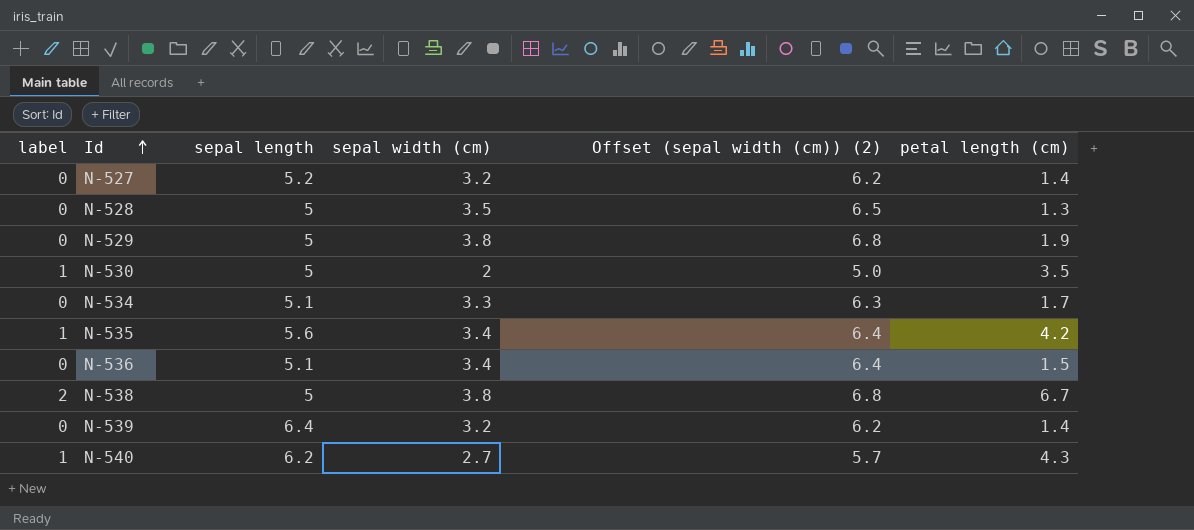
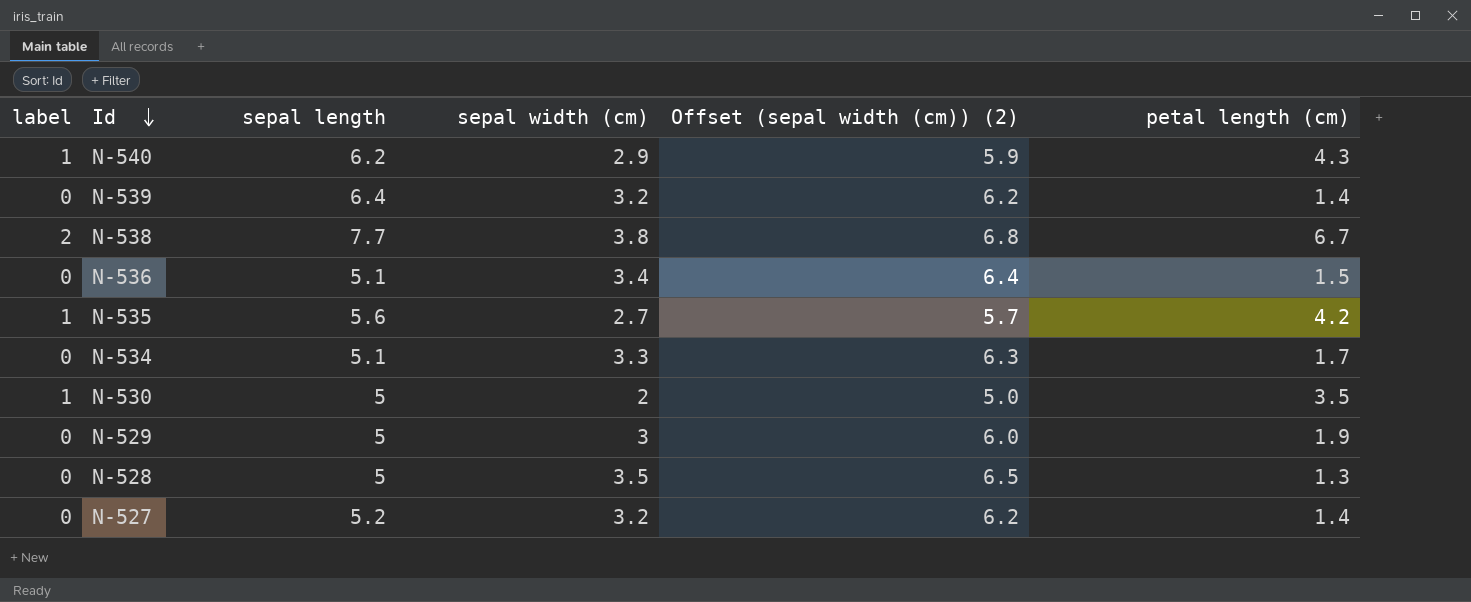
row order: Id ascending -> Id descending
N-540 | sepal width (cm): 2.7 -> 2.9
N-540 | Offset (sepal width (cm)) (2): 5.7 -> 5.9
N-538 | sepal length: 5 -> 7.7
N-535 | sepal width (cm): 3.4 -> 2.7
N-535 | Offset (sepal width (cm)) (2): 6.4 -> 5.7
N-529 | sepal width (cm): 3.8 -> 3
N-529 | Offset (sepal width (cm)) (2): 6.8 -> 6.0

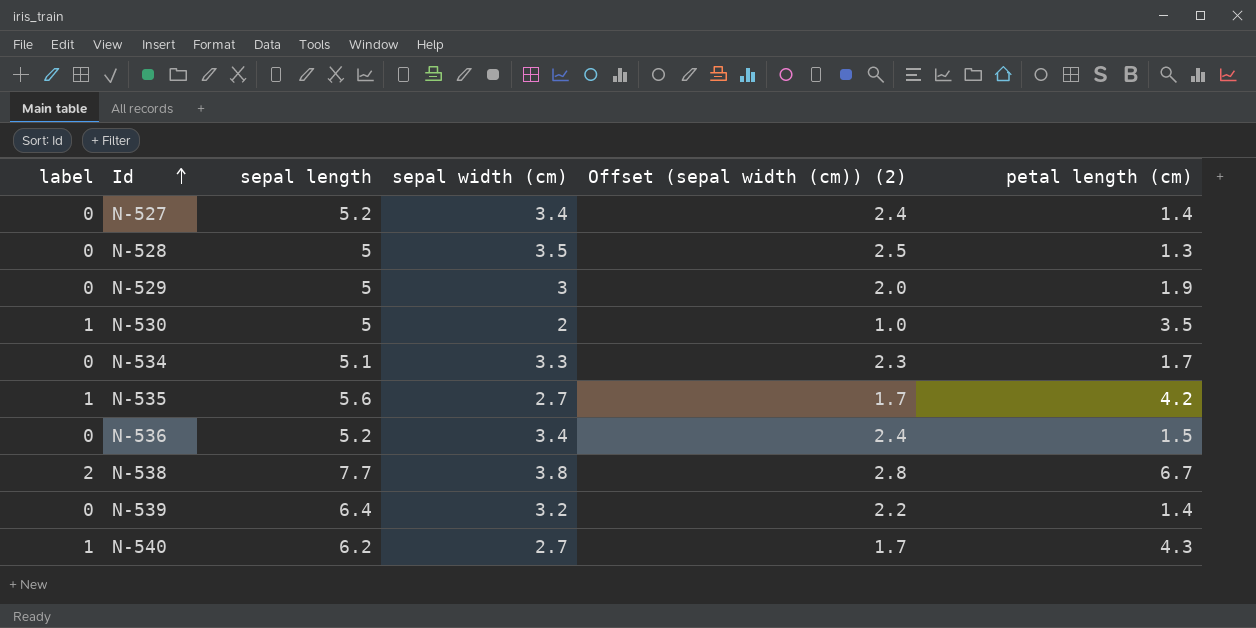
row order: Id descending -> Id ascending
column Offset (sepal width (cm)) (2) | formula: [sepal width (cm)] + 3 -> [sepal width (cm)] - 1
N-527 | sepal width (cm): 3.2 -> 3.4
N-536 | sepal length: 5.1 -> 5.2
N-540 | sepal width (cm): 2.9 -> 2.7

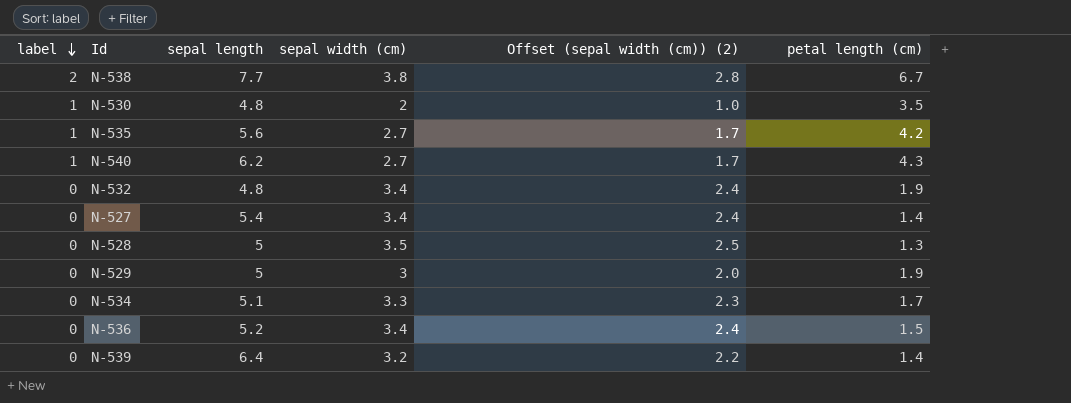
row order: Id ascending -> label descending
N-530 | sepal length: 5 -> 4.8
row N-532: none -> 0 | 4.8 | 3.4 | 2.4 | 1.9
N-527 | sepal length: 5.2 -> 5.4

